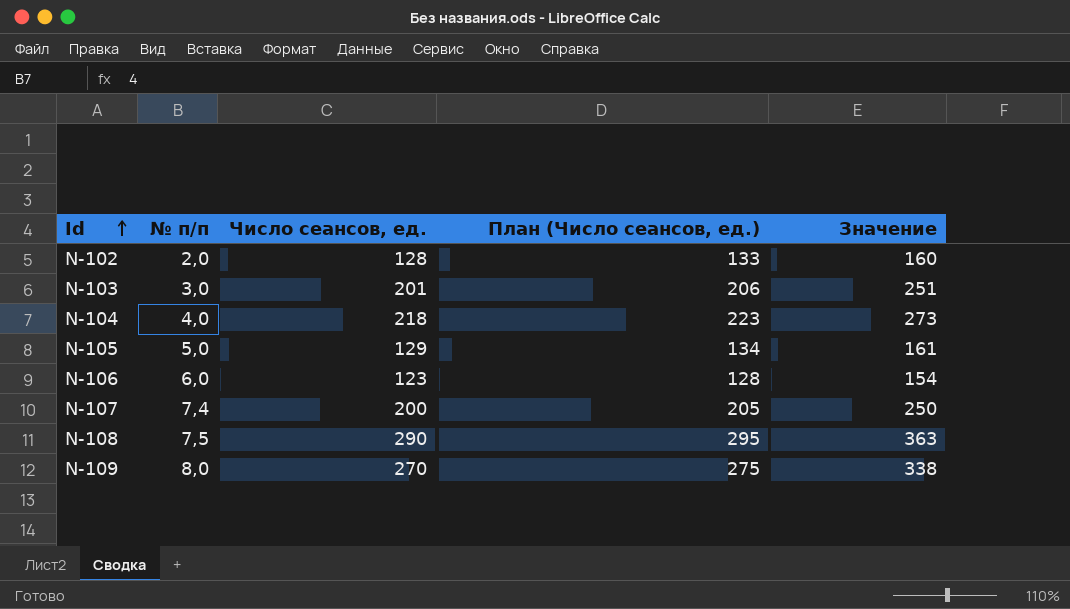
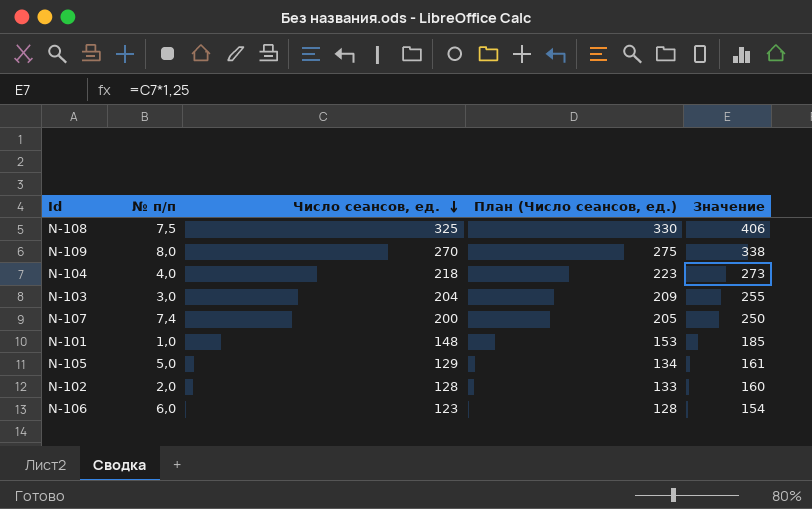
row order: Id ascending -> Число сеансов, ед. descending
N-108 | Число сеансов, ед.: 290 -> 325
N-108 | План (Число сеансов, ед.): 295 -> 330
N-108 | Значение: 363 -> 406
N-103 | Число сеансов, ед.: 201 -> 204
N-103 | План (Число сеансов, ед.): 206 -> 209
N-103 | Значение: 251 -> 255
row N-101: none -> 1,0 | 148 | 153 | 185

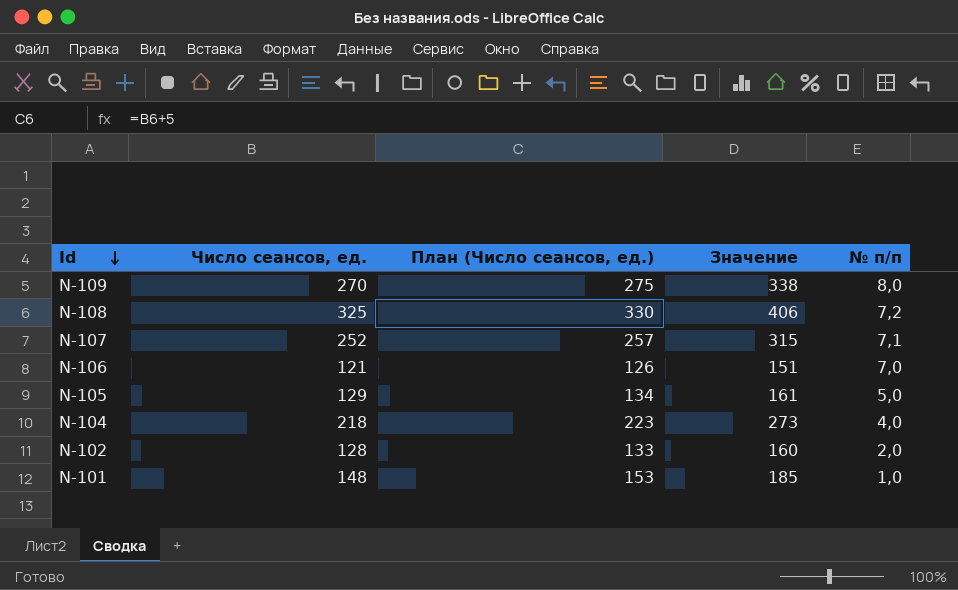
row order: Число сеансов, ед. descending -> Id descending
column № п/п | position: 2 -> 5
row N-103: 3,0 | 204 | 209 | 255 -> none
N-108 | № п/п: 7,5 -> 7,2
N-107 | Число сеансов, ед.: 200 -> 252
N-107 | План (Число сеансов, ед.): 205 -> 257
N-107 | Значение: 250 -> 315
N-107 | № п/п: 7,4 -> 7,1
N-106 | Число сеансов, ед.: 123 -> 121
N-106 | План (Число сеансов, ед.): 128 -> 126
N-106 | Значение: 154 -> 151
N-106 | № п/п: 6,0 -> 7,0

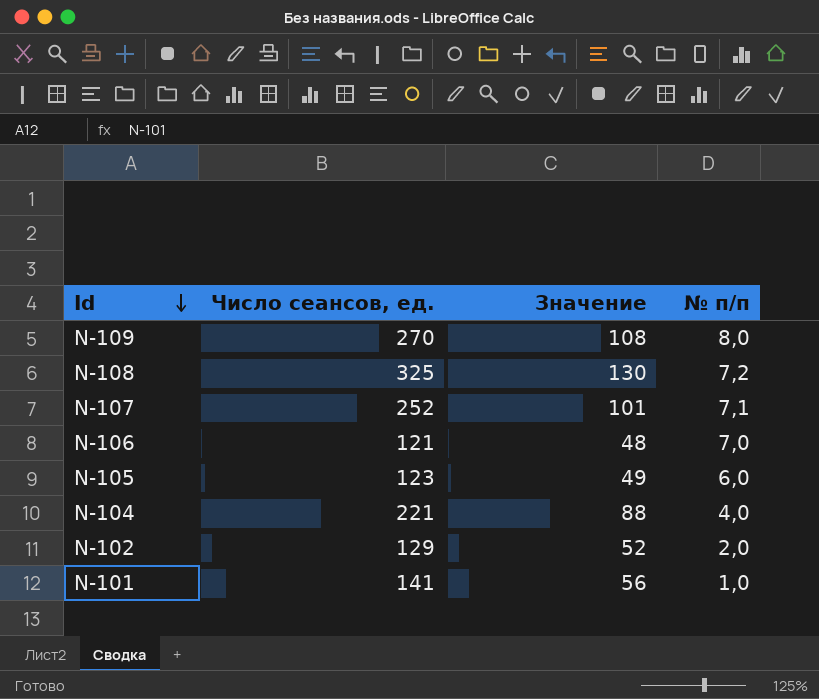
column План (Число сеансов, ед.) | formula: [Число сеансов, ед.] + 5 -> none
column Значение | formula: [Число сеансов, ед.] * 1,25 -> [Число сеансов, ед.] * 0,4
N-105 | Число сеансов, ед.: 129 -> 123
N-105 | № п/п: 5,0 -> 6,0
N-104 | Число сеансов, ед.: 218 -> 221
N-102 | Число сеансов, ед.: 128 -> 129
N-101 | Число сеансов, ед.: 148 -> 141

